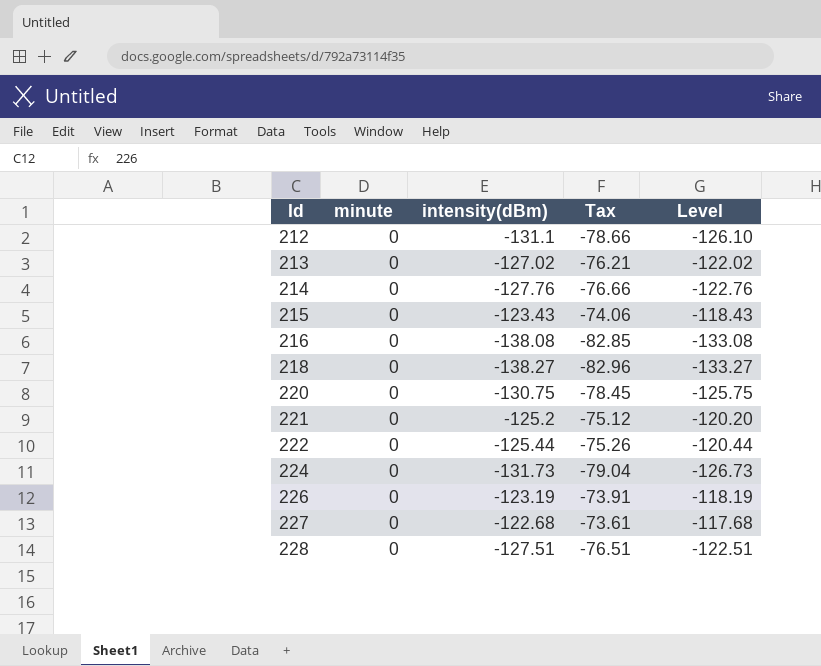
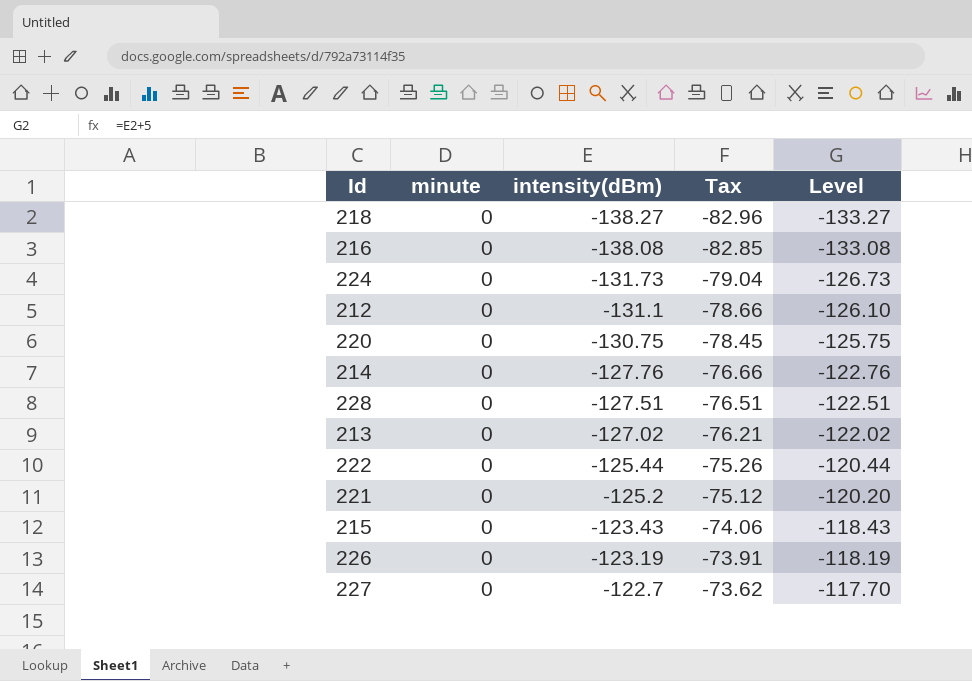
row order: Id ascending -> intensity(dBm) ascending
227 | intensity(dBm): -122.68 -> -122.7
227 | Tax: -73.61 -> -73.62
227 | Level: -117.68 -> -117.70

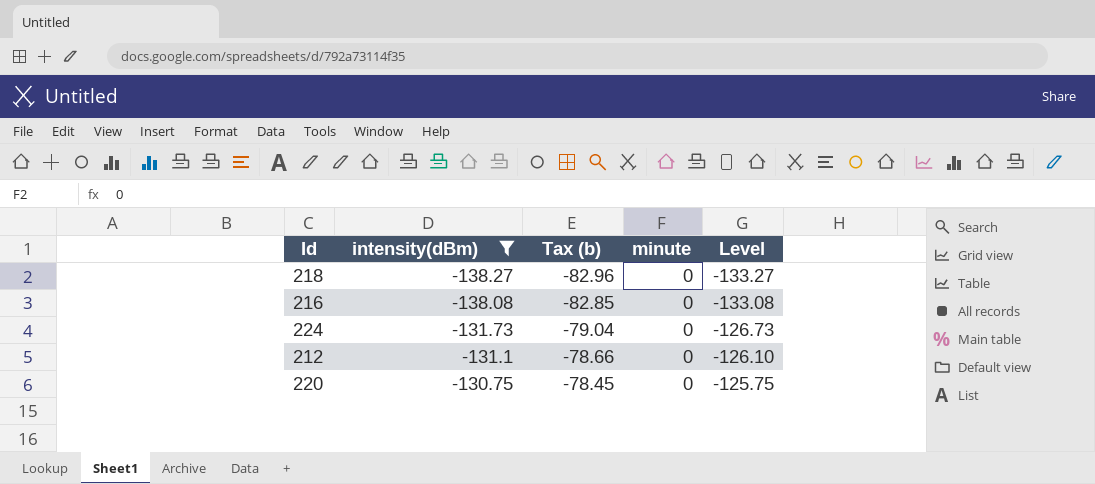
filter: none -> intensity(dBm) <= -130.75
column name: Tax -> Tax (b)
column minute | position: 2 -> 4

